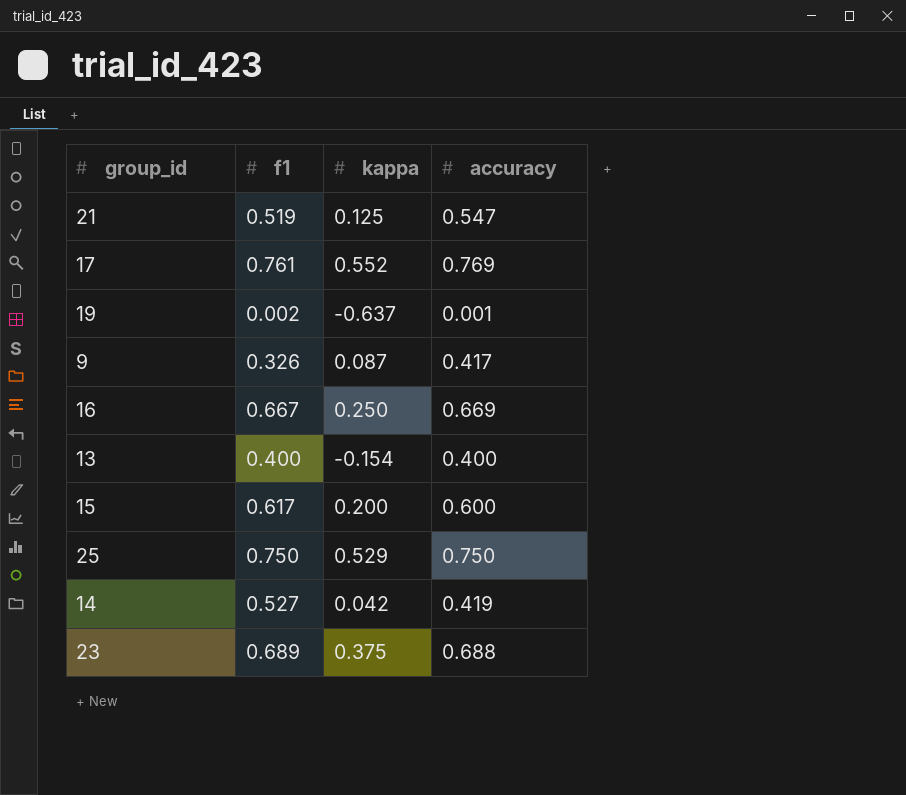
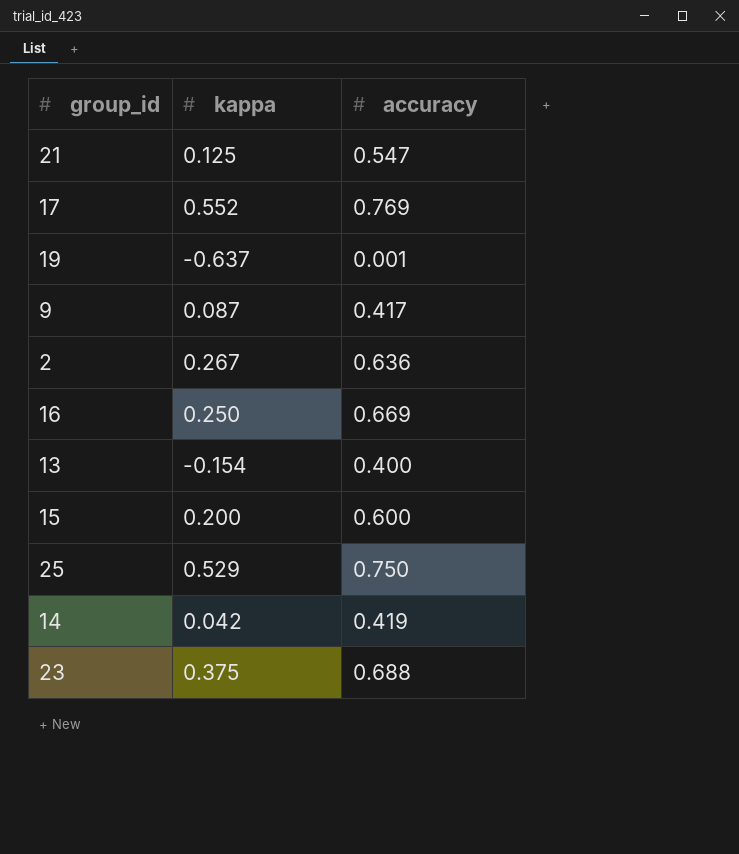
column f1 | position: 2 -> none
row 2: none -> 0.267 | 0.636

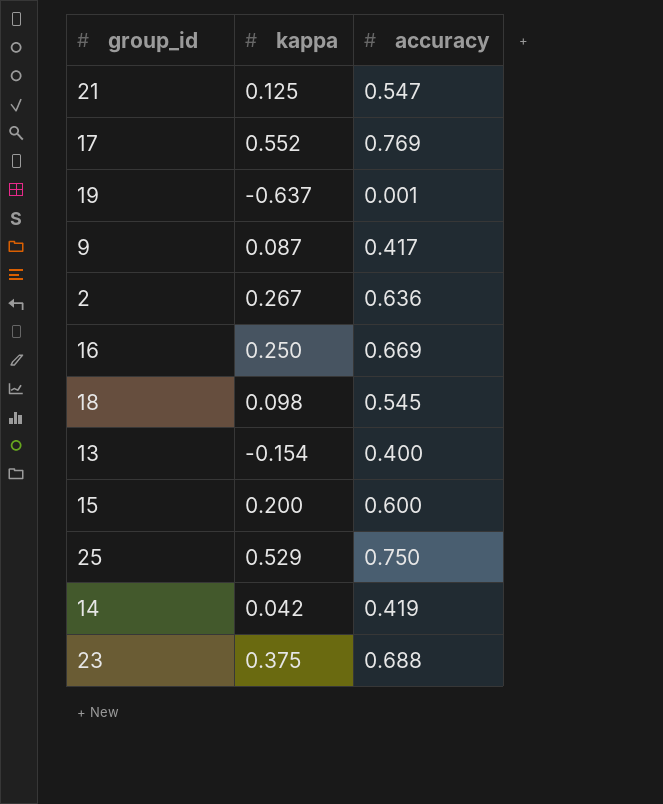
row 18: none -> 0.098 | 0.545

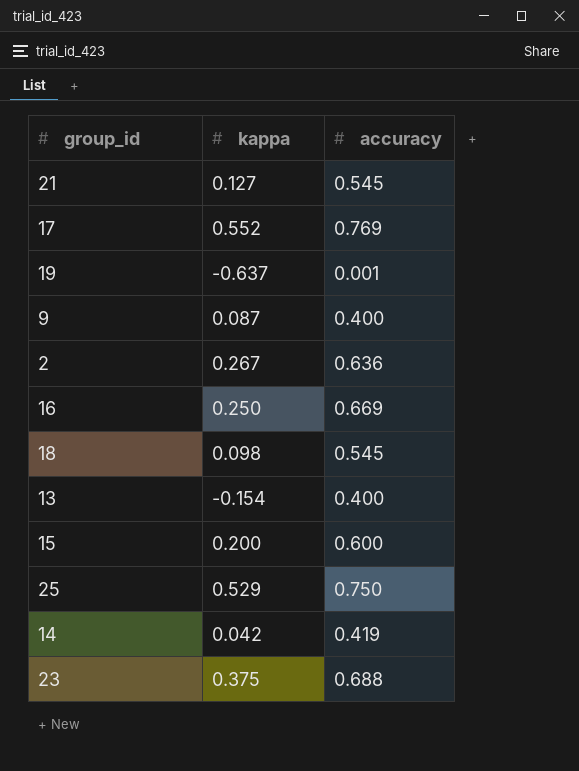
21 | kappa: 0.125 -> 0.127
21 | accuracy: 0.547 -> 0.545
9 | accuracy: 0.417 -> 0.400

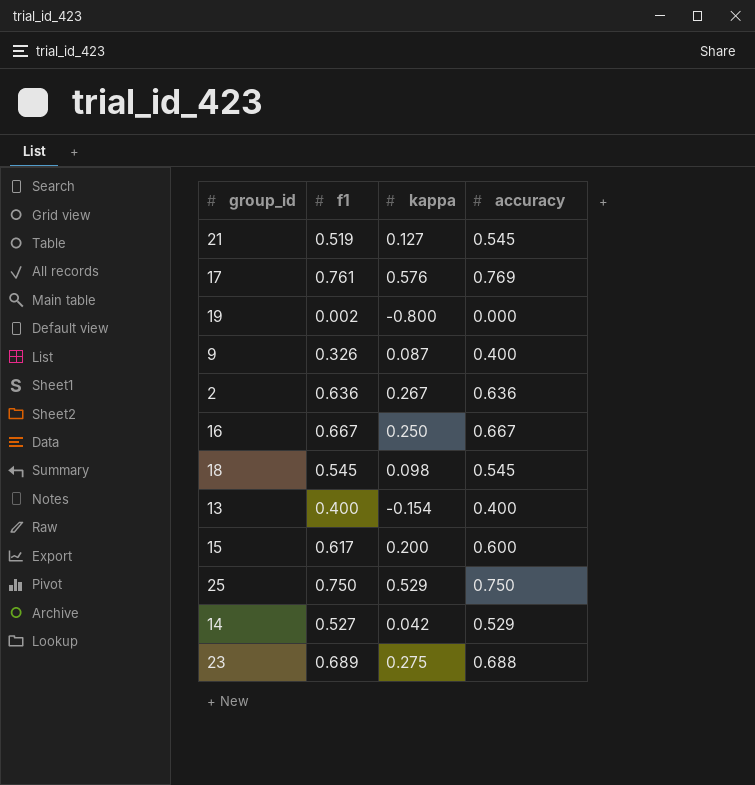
column f1 | position: none -> 2
17 | kappa: 0.552 -> 0.576
19 | kappa: -0.637 -> -0.800
19 | accuracy: 0.001 -> 0.000
16 | accuracy: 0.669 -> 0.667
14 | accuracy: 0.419 -> 0.529
23 | kappa: 0.375 -> 0.275

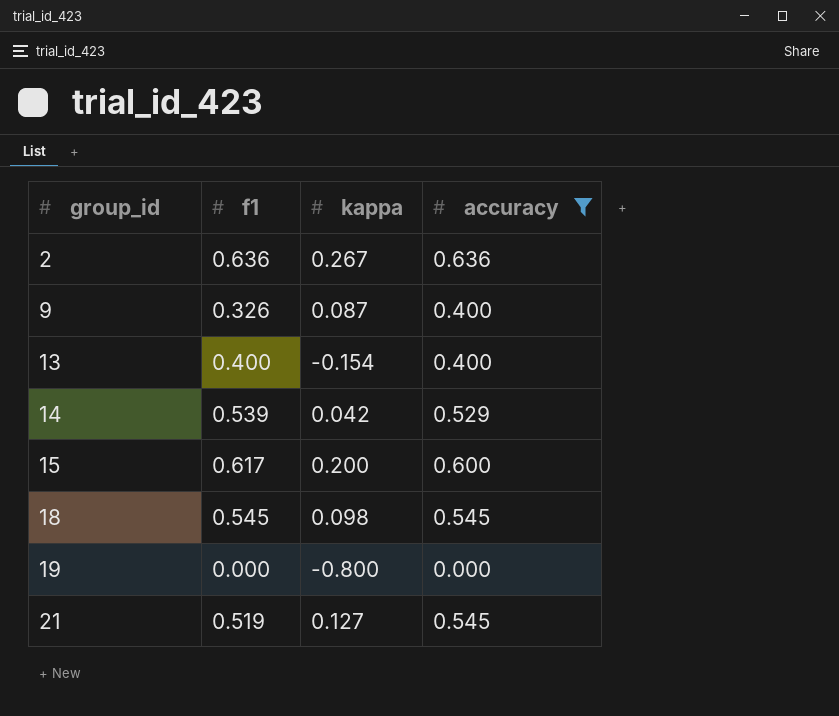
filter: none -> accuracy <= 0.636
row order: none -> group_id ascending
14 | f1: 0.527 -> 0.539
19 | f1: 0.002 -> 0.000

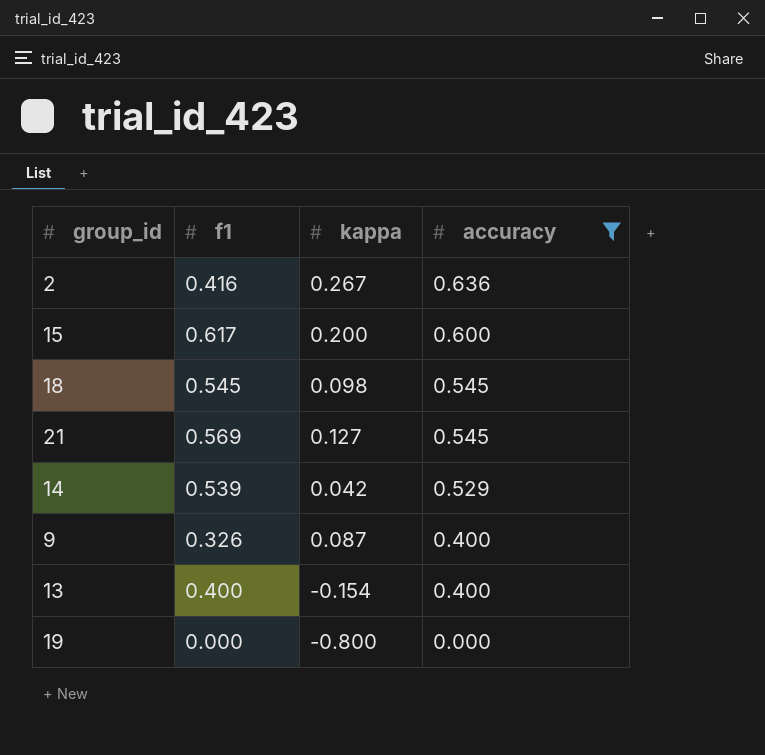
row order: group_id ascending -> accuracy descending
2 | f1: 0.636 -> 0.416
21 | f1: 0.519 -> 0.569

